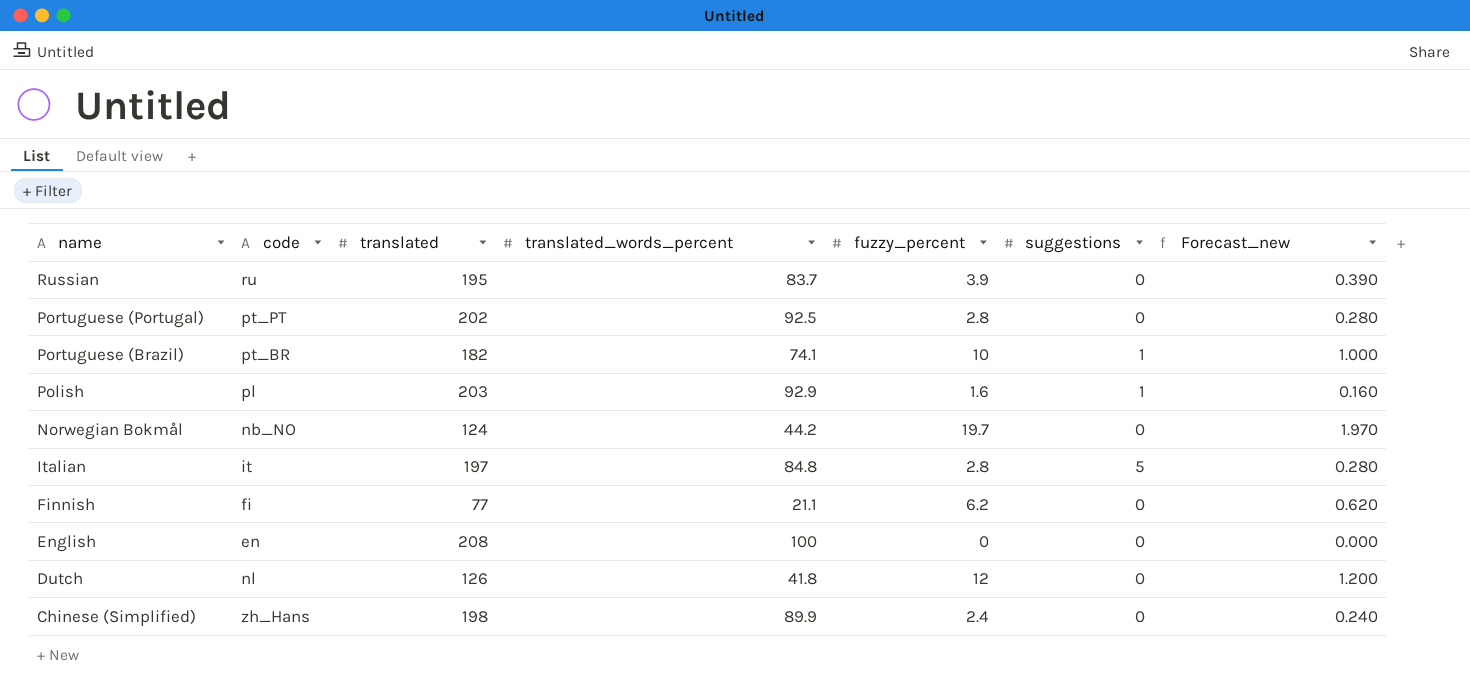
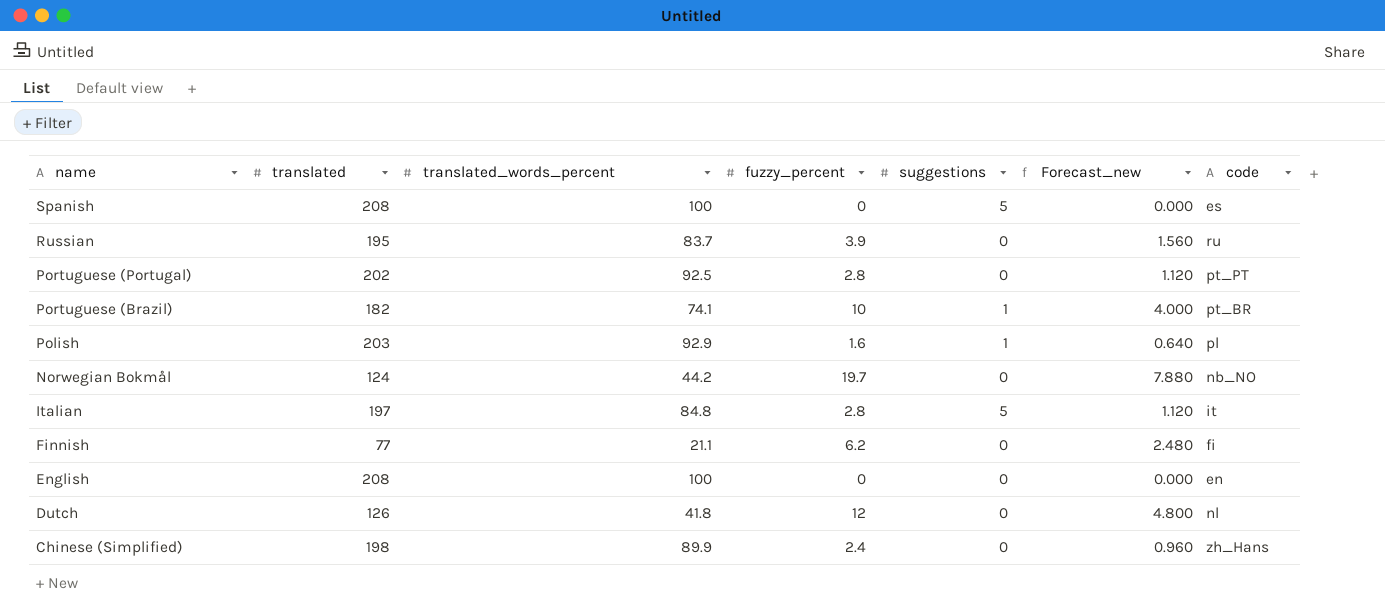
column Forecast_new | formula: [fuzzy_percent] * 0.1 -> [fuzzy_percent] * 0.4
column code | position: 2 -> 7
row Spanish: none -> 208 | 100 | 0 | 5 | 0.000 | es

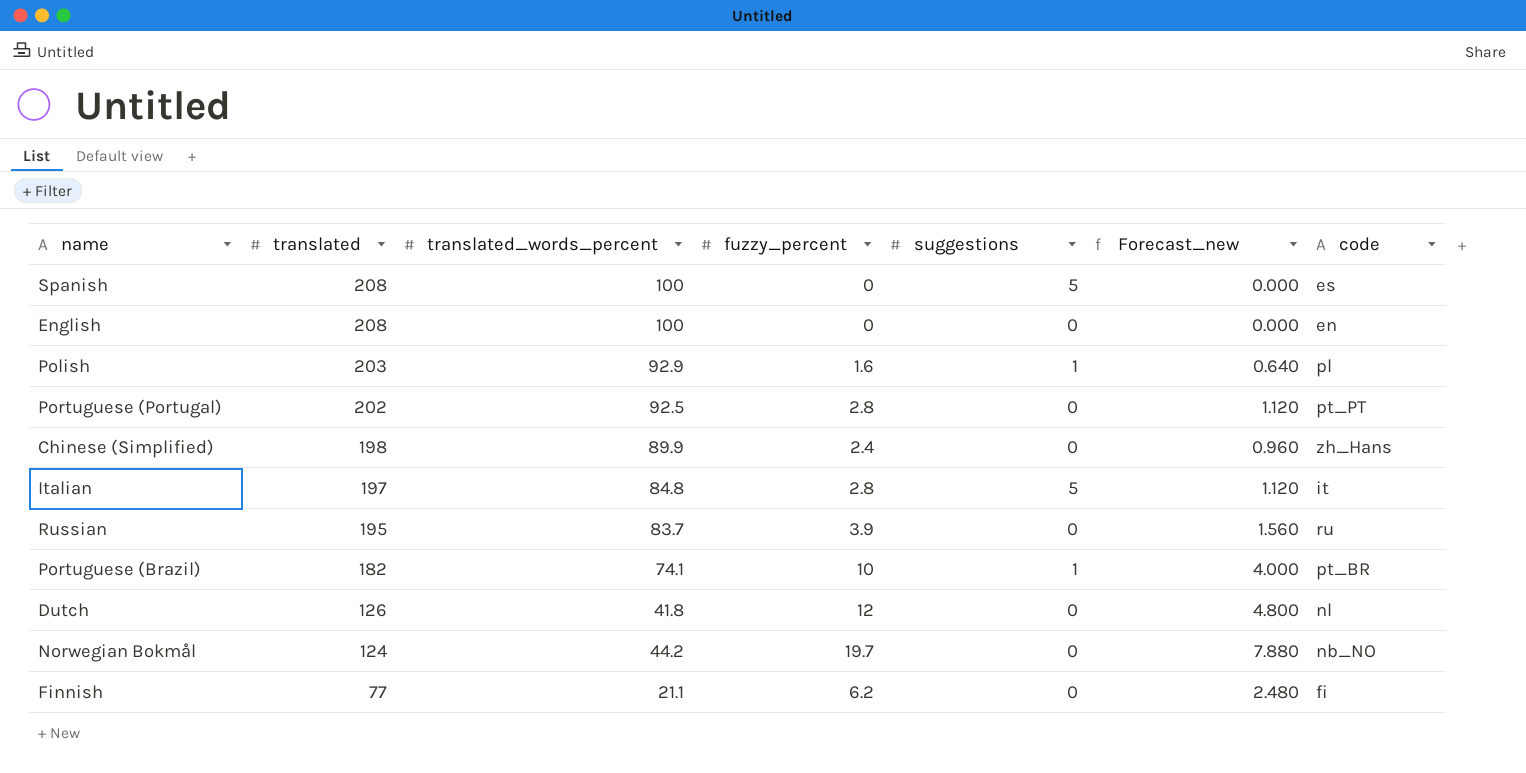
row order: name descending -> translated descending

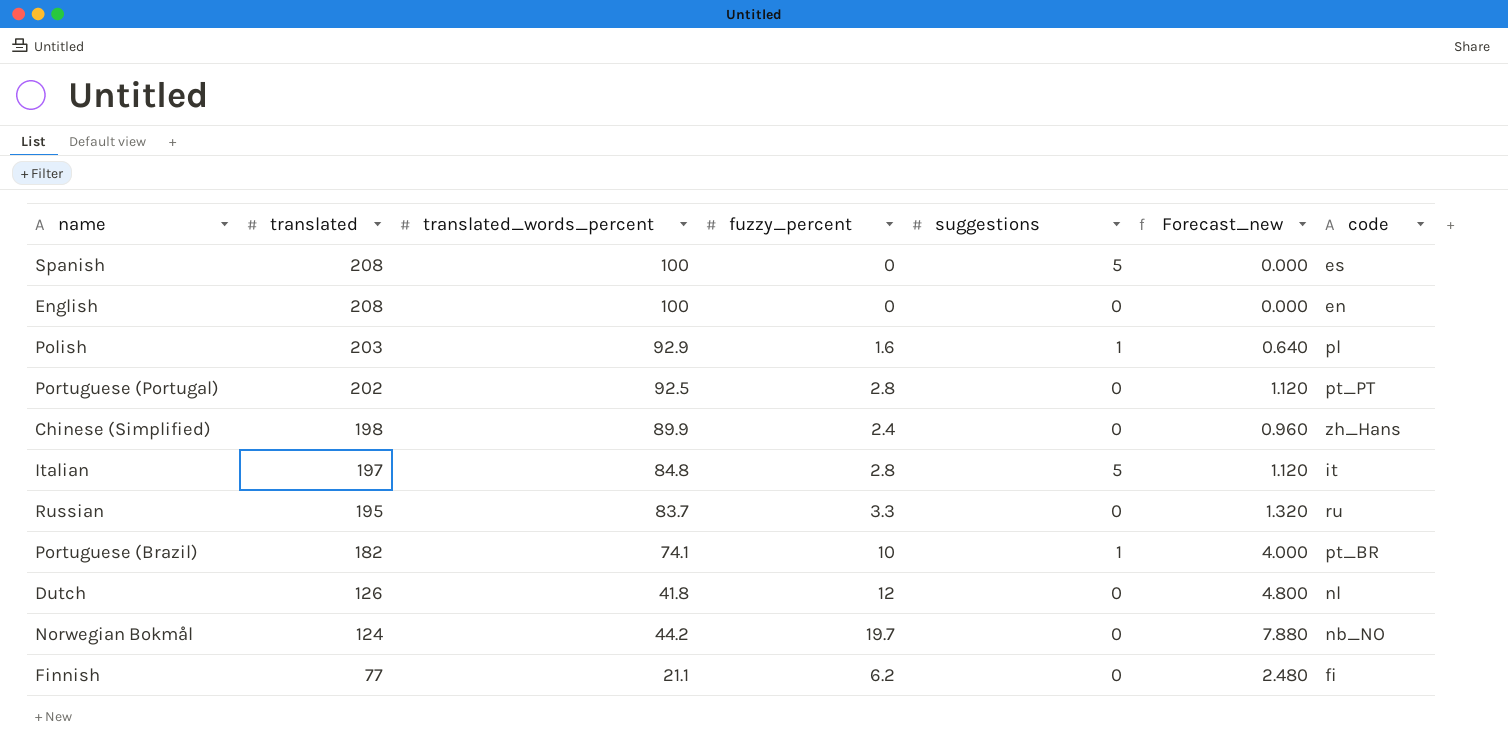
Russian | fuzzy_percent: 3.9 -> 3.3
Russian | Forecast_new: 1.560 -> 1.320

